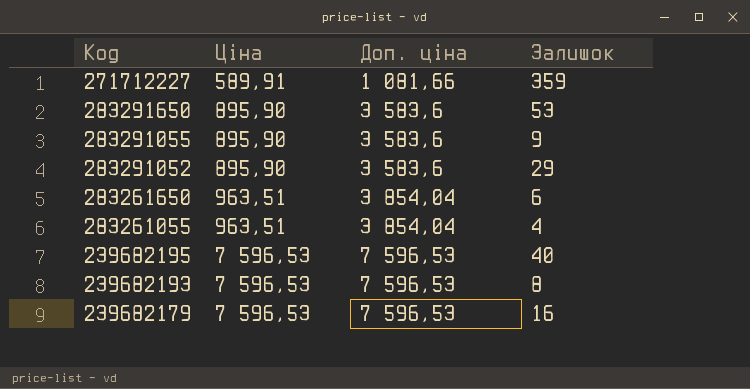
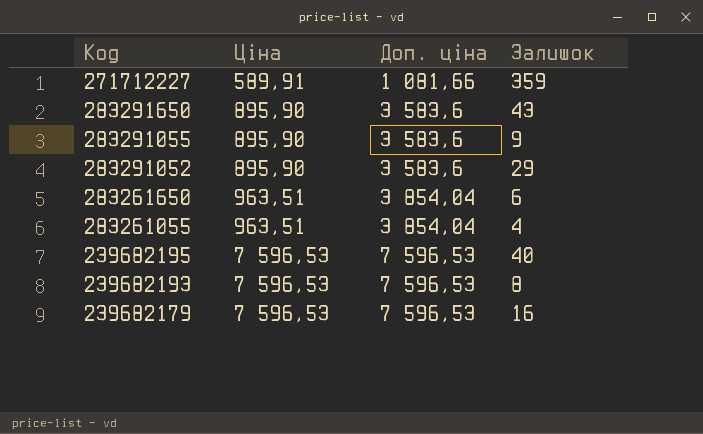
283291650 | Залишок: 53 -> 43

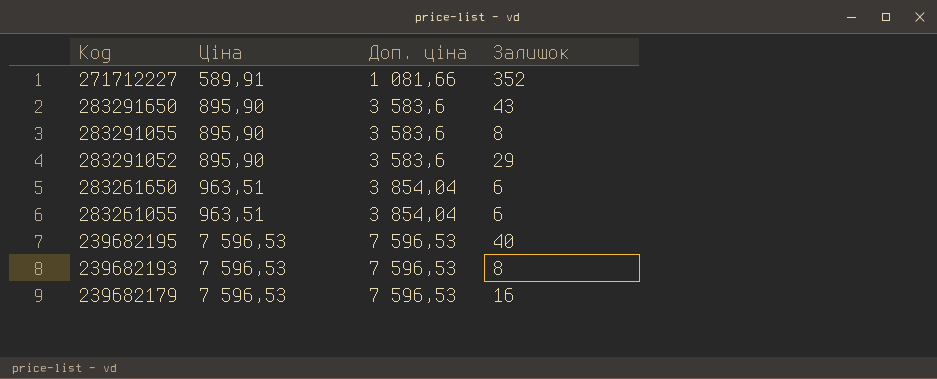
271712227 | Залишок: 359 -> 352
283291055 | Залишок: 9 -> 8
283261055 | Залишок: 4 -> 6

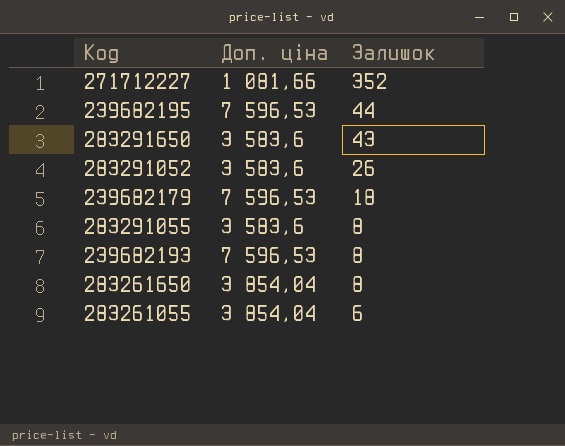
row order: Ціна ascending -> Залишок descending
column Ціна | position: 2 -> none
239682195 | Залишок: 40 -> 44
283291052 | Залишок: 29 -> 26
239682179 | Залишок: 16 -> 18
283261650 | Залишок: 6 -> 8

